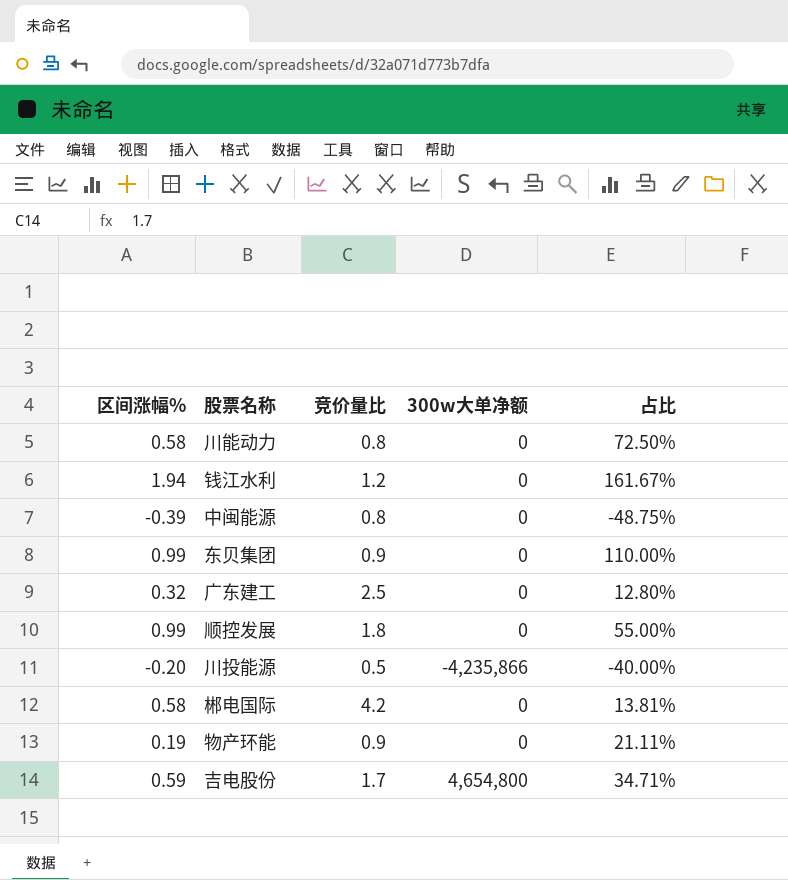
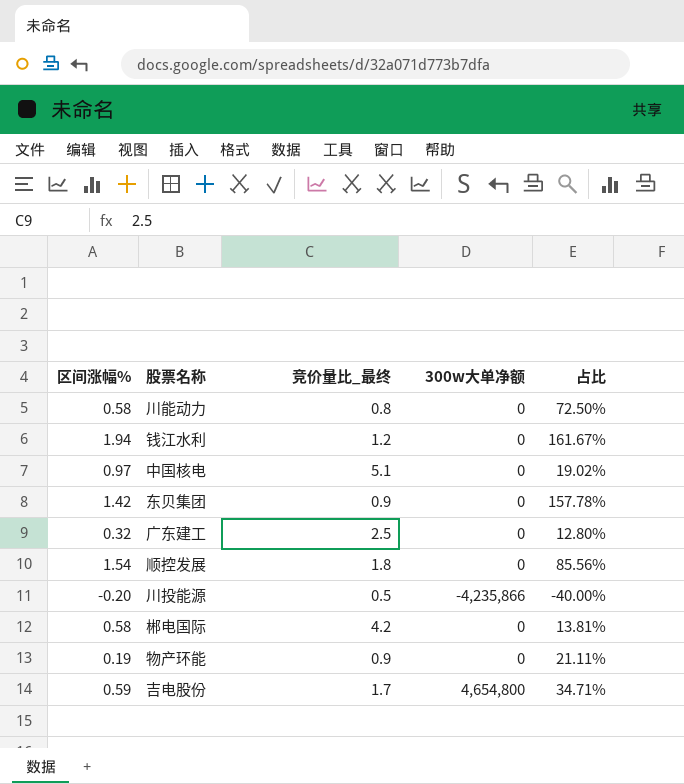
column name: 竞价量比 -> 竞价量比_最终
row 中闽能源: -0.39 | 0.8 | 0 | -48.75% -> none
row 中国核电: none -> 0.97 | 5.1 | 0 | 19.02%
东贝集团 | 区间涨幅%: 0.99 -> 1.42
东贝集团 | 占比: 110.00% -> 157.78%
顺控发展 | 区间涨幅%: 0.99 -> 1.54
顺控发展 | 占比: 55.00% -> 85.56%

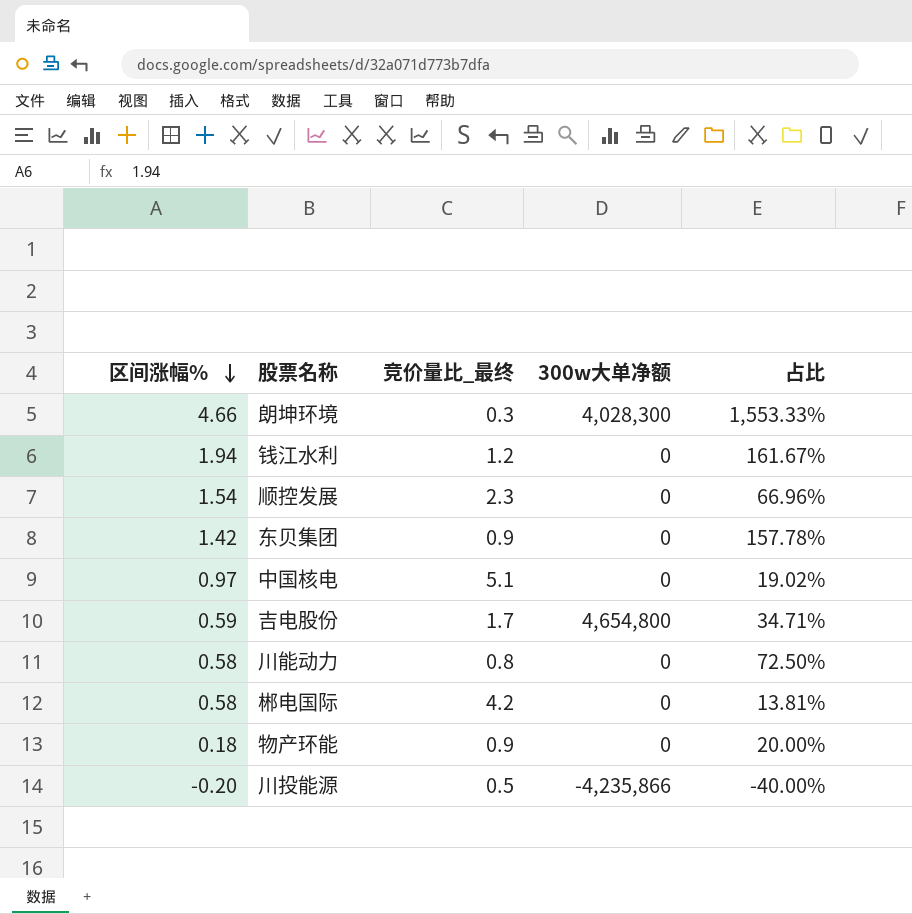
row order: none -> 区间涨幅% descending
row 广东建工: 0.32 | 2.5 | 0 | 12.80% -> none
row 朗坤环境: none -> 4.66 | 0.3 | 4,028,300 | 1,553.33%
顺控发展 | 竞价量比_最终: 1.8 -> 2.3
顺控发展 | 占比: 85.56% -> 66.96%
物产环能 | 区间涨幅%: 0.19 -> 0.18
物产环能 | 占比: 21.11% -> 20.00%

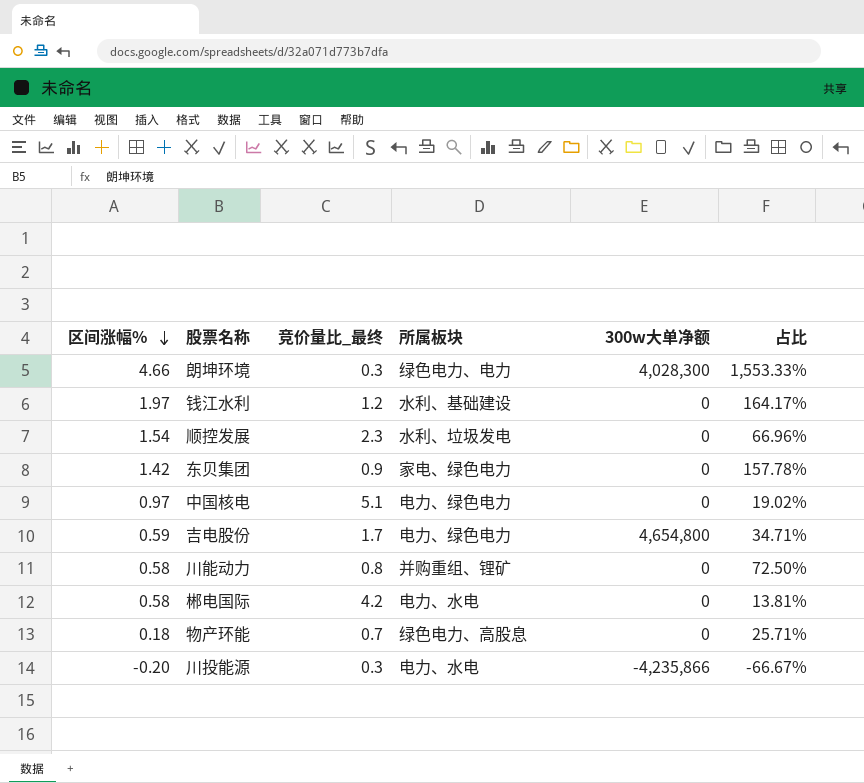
column 所属板块 | position: none -> 4
钱江水利 | 区间涨幅%: 1.94 -> 1.97
钱江水利 | 占比: 161.67% -> 164.17%
物产环能 | 竞价量比_最终: 0.9 -> 0.7
物产环能 | 占比: 20.00% -> 25.71%
川投能源 | 竞价量比_最终: 0.5 -> 0.3
川投能源 | 占比: -40.00% -> -66.67%

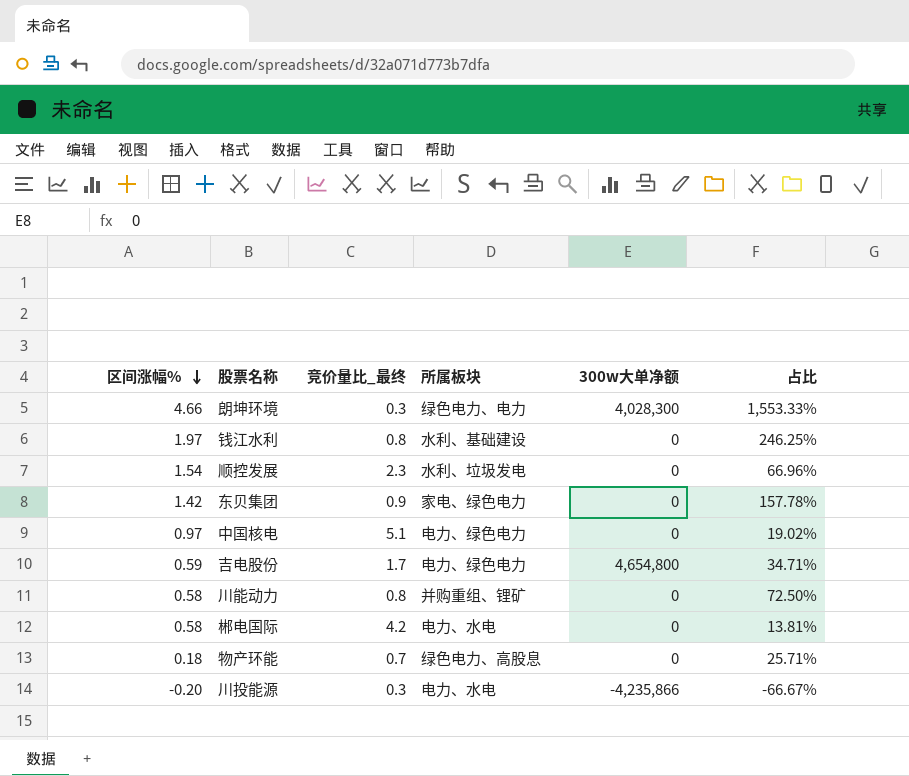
钱江水利 | 竞价量比_最终: 1.2 -> 0.8
钱江水利 | 占比: 164.17% -> 246.25%

